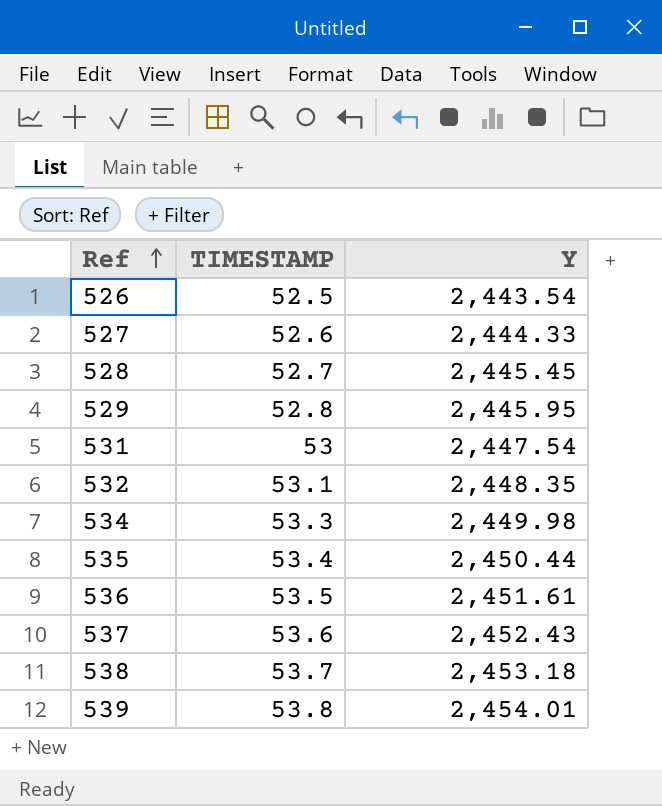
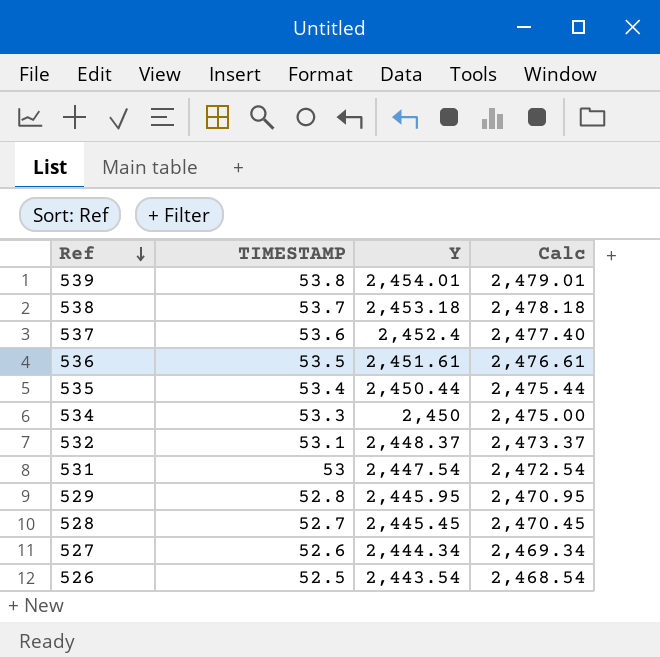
row order: Ref ascending -> Ref descending
column Calc | formula: none -> [Y] + 25
537 | Y: 2,452.43 -> 2,452.4
534 | Y: 2,449.98 -> 2,450
532 | Y: 2,448.35 -> 2,448.37
527 | Y: 2,444.33 -> 2,444.34

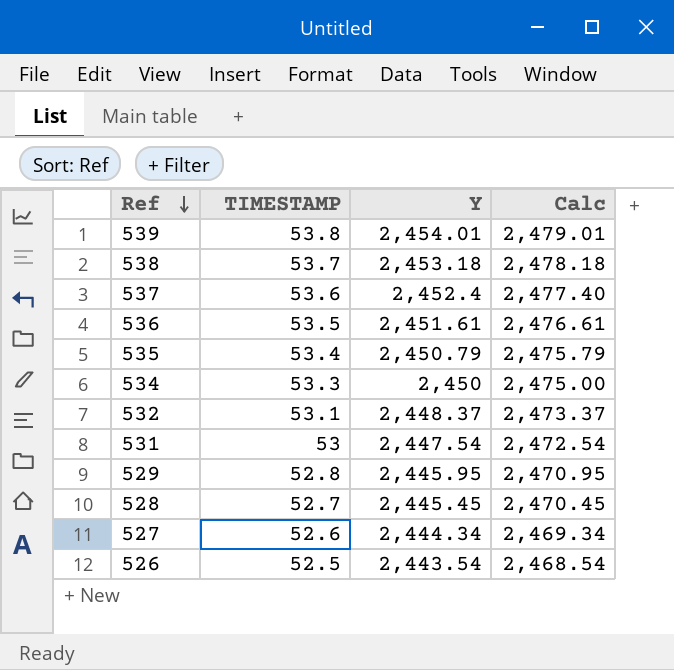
535 | Y: 2,450.44 -> 2,450.79
535 | Calc: 2,475.44 -> 2,475.79

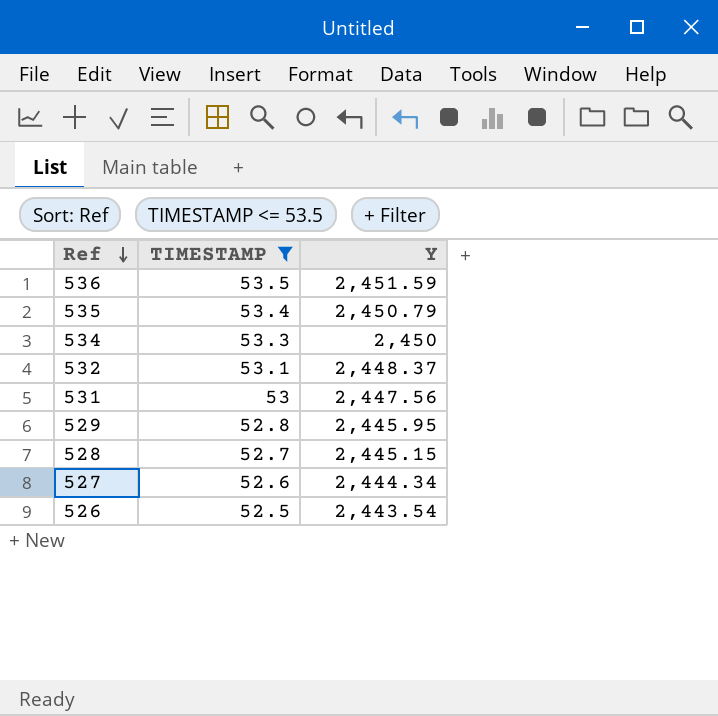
filter: none -> TIMESTAMP <= 53.5
column Calc | formula: [Y] + 25 -> none
536 | Y: 2,451.61 -> 2,451.59
531 | Y: 2,447.54 -> 2,447.56
528 | Y: 2,445.45 -> 2,445.15

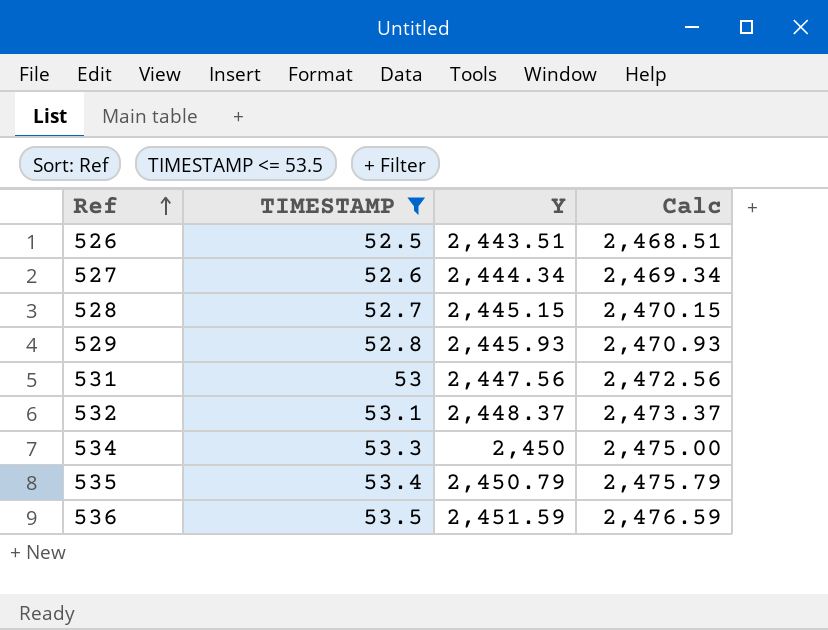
row order: Ref descending -> Ref ascending
column Calc | formula: none -> [Y] + 25
526 | Y: 2,443.54 -> 2,443.51
529 | Y: 2,445.95 -> 2,445.93

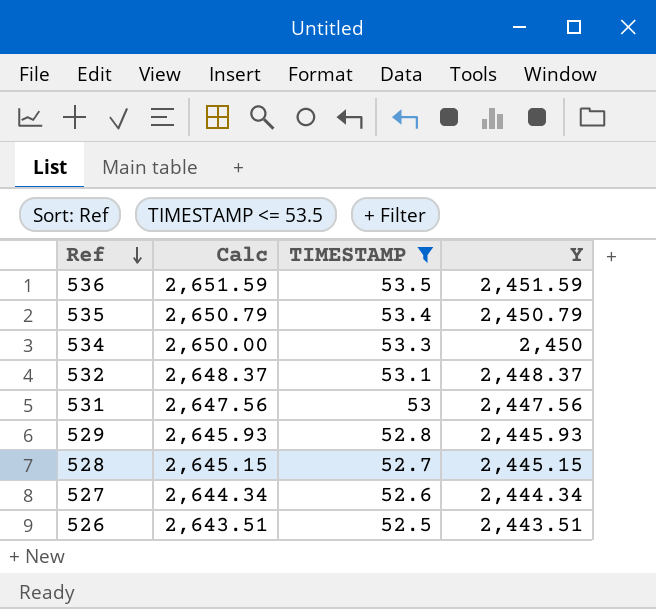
row order: Ref ascending -> Ref descending
column Calc | formula: [Y] + 25 -> [Y] + 200
column Calc | position: 4 -> 2

